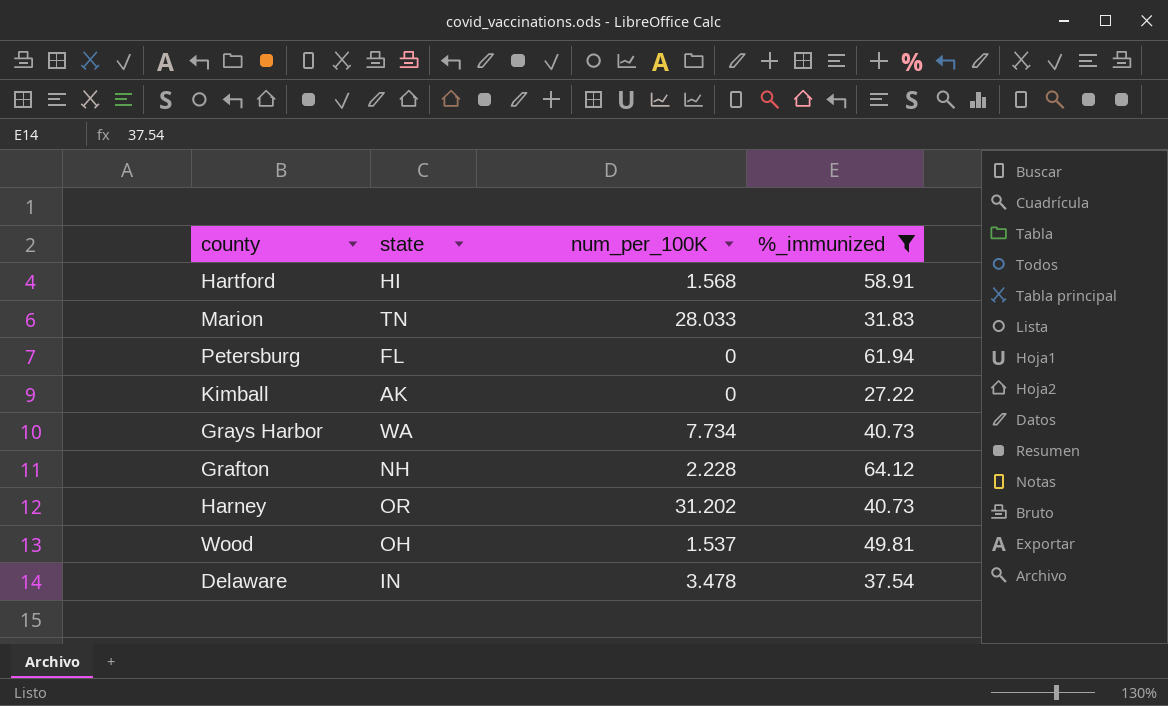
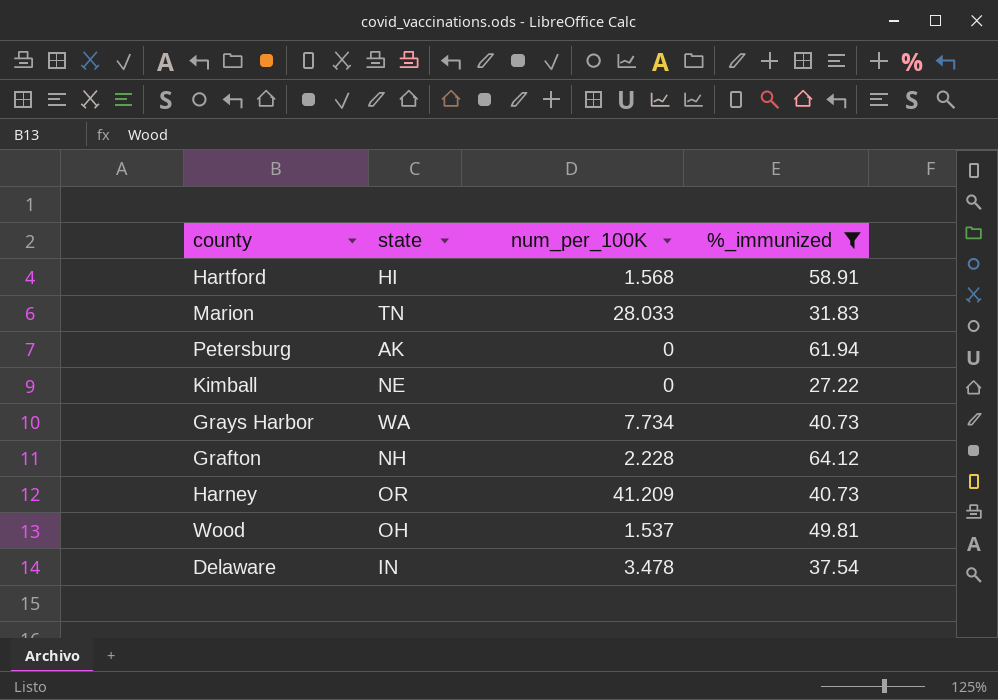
Petersburg | state: FL -> AK
Kimball | state: AK -> NE
Harney | num_per_100K: 31.202 -> 41.209

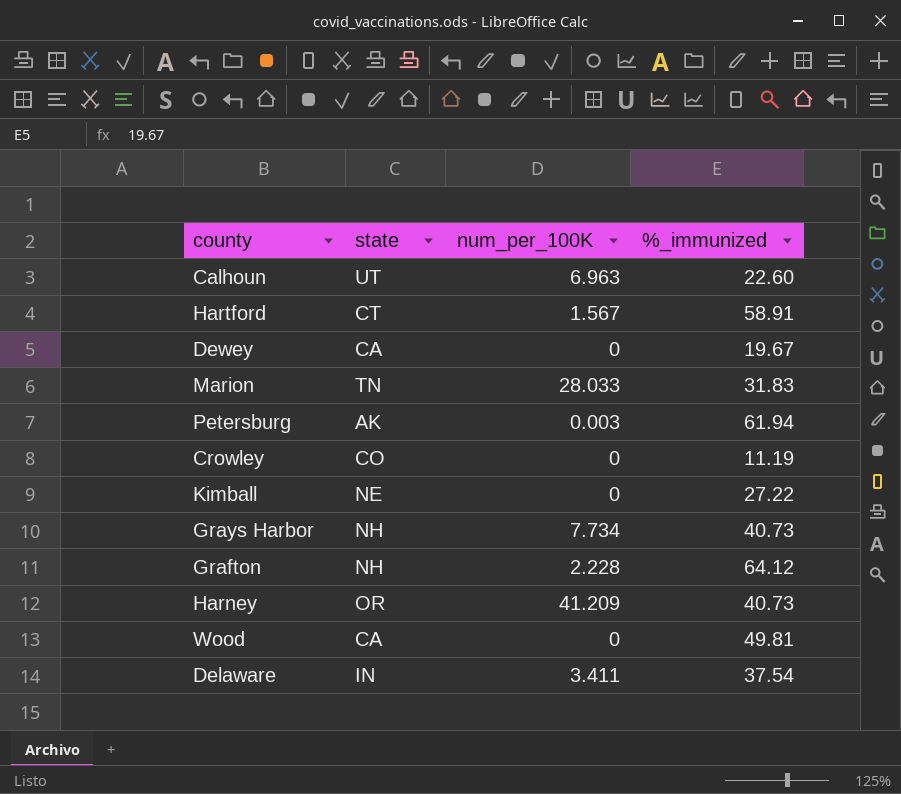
filter: %_immunized >= 27.22 -> none
Hartford | state: HI -> CT
Hartford | num_per_100K: 1.568 -> 1.567
Petersburg | num_per_100K: 0 -> 0.003
Grays Harbor | state: WA -> NH
Wood | state: OH -> CA
Wood | num_per_100K: 1.537 -> 0
Delaware | num_per_100K: 3.478 -> 3.411

